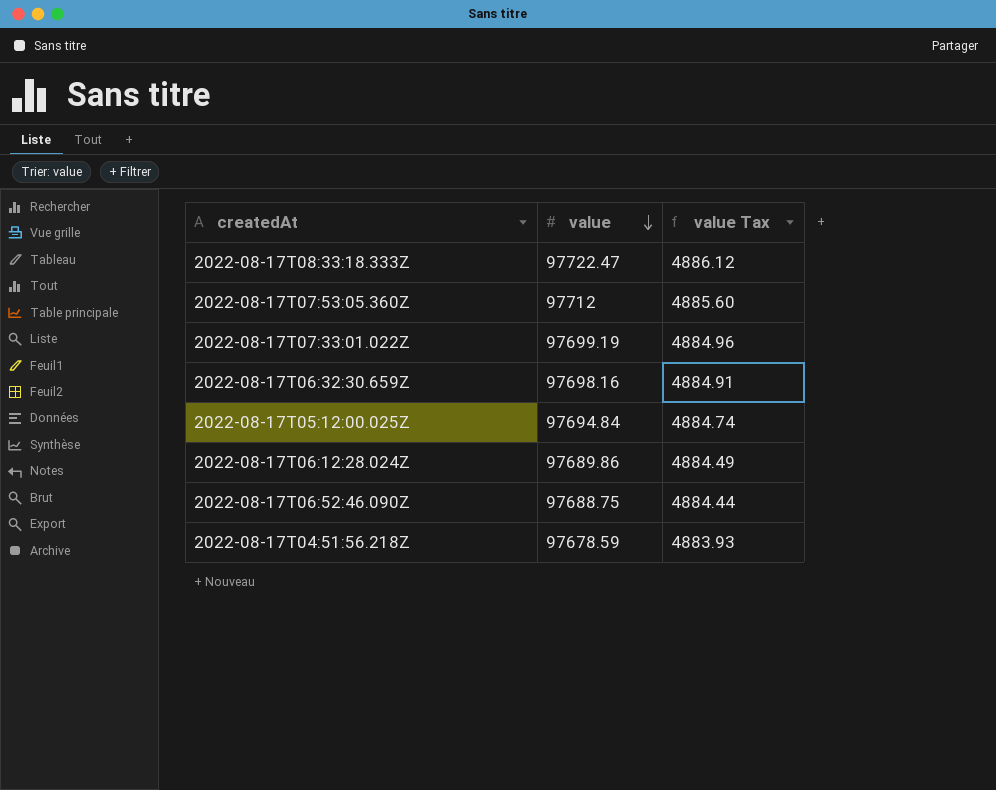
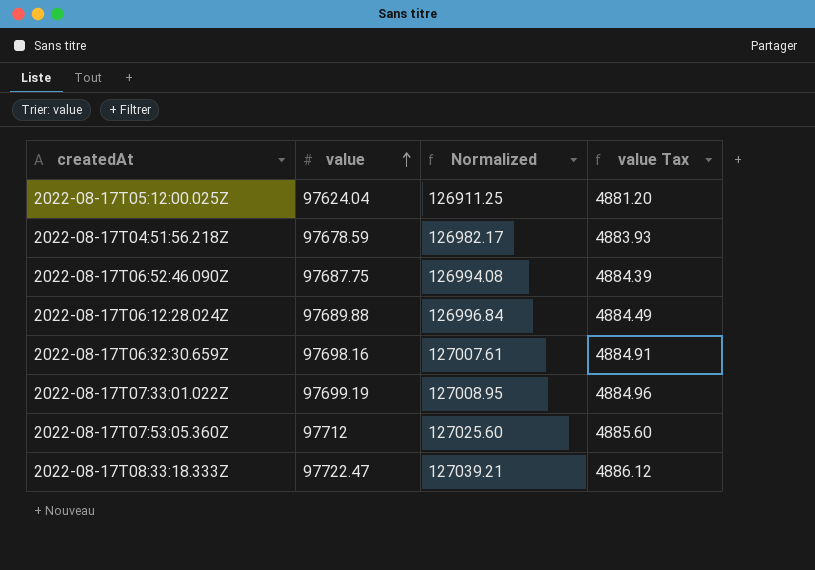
row order: value descending -> value ascending
column Normalized | formula: none -> [value] * 1.3
2022-08-17T05:12:00.025Z | value: 97694.84 -> 97624.04
2022-08-17T05:12:00.025Z | value Tax: 4884.74 -> 4881.20
2022-08-17T06:52:46.090Z | value: 97688.75 -> 97687.75
2022-08-17T06:52:46.090Z | value Tax: 4884.44 -> 4884.39
2022-08-17T06:12:28.024Z | value: 97689.86 -> 97689.88

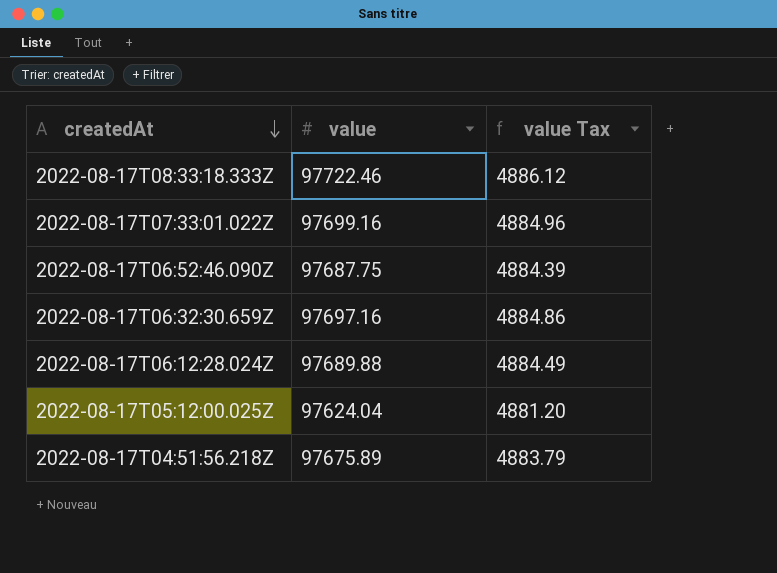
row order: value ascending -> createdAt descending
column Normalized | formula: [value] * 1.3 -> none
row 2022-08-17T07:53:05.360Z: 97712 | 127025.60 | 4885.60 -> none
2022-08-17T08:33:18.333Z | value: 97722.47 -> 97722.46
2022-08-17T07:33:01.022Z | value: 97699.19 -> 97699.16
2022-08-17T06:32:30.659Z | value: 97698.16 -> 97697.16
2022-08-17T06:32:30.659Z | value Tax: 4884.91 -> 4884.86
2022-08-17T04:51:56.218Z | value: 97678.59 -> 97675.89
2022-08-17T04:51:56.218Z | value Tax: 4883.93 -> 4883.79

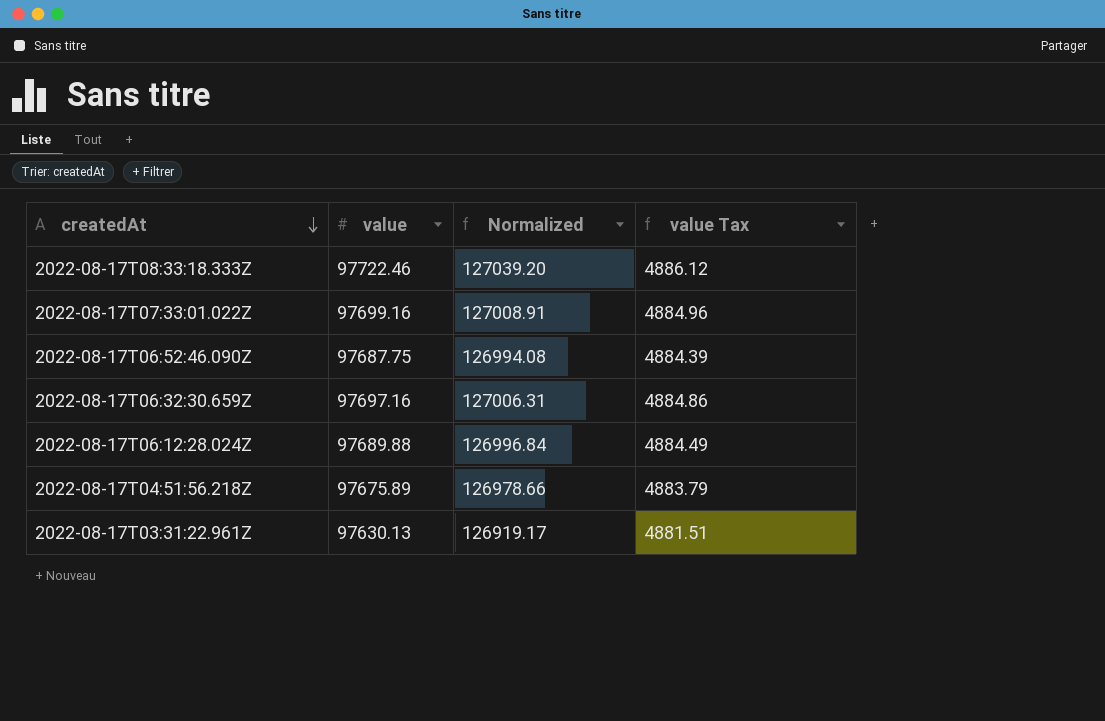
column Normalized | formula: none -> [value] * 1.3
row 2022-08-17T05:12:00.025Z: 97624.04 | 4881.20 -> none
row 2022-08-17T03:31:22.961Z: none -> 97630.13 | 126919.17 | 4881.51

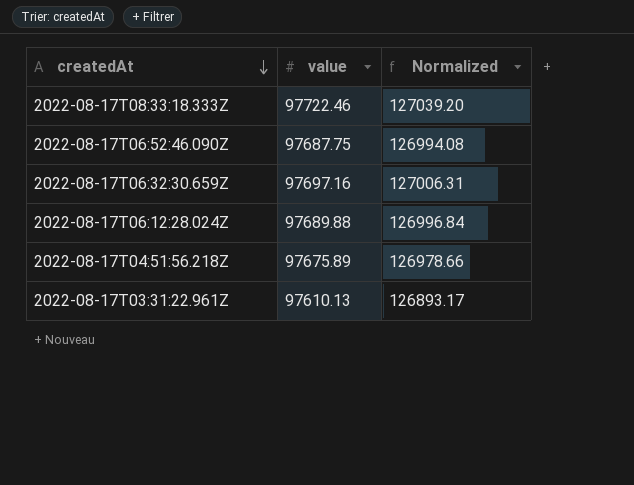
column value Tax | formula: [value] * 0.05 -> none
row 2022-08-17T07:33:01.022Z: 97699.16 | 127008.91 | 4884.96 -> none
2022-08-17T03:31:22.961Z | value: 97630.13 -> 97610.13
2022-08-17T03:31:22.961Z | Normalized: 126919.17 -> 126893.17

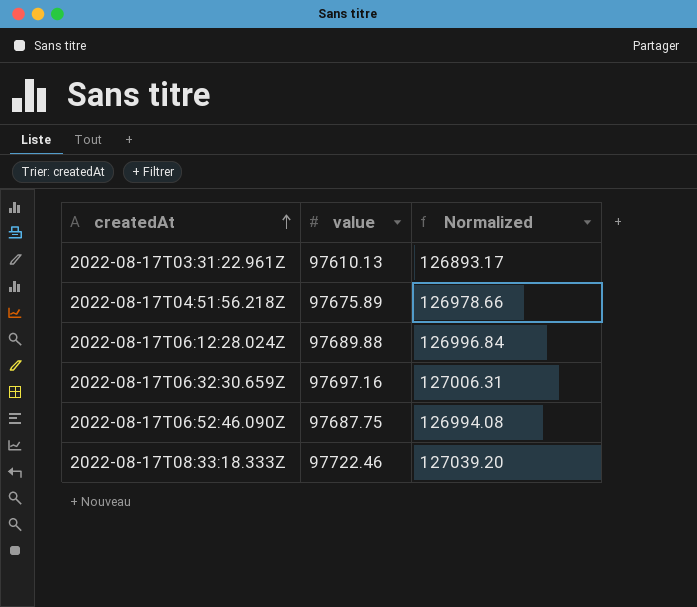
row order: createdAt descending -> createdAt ascending

